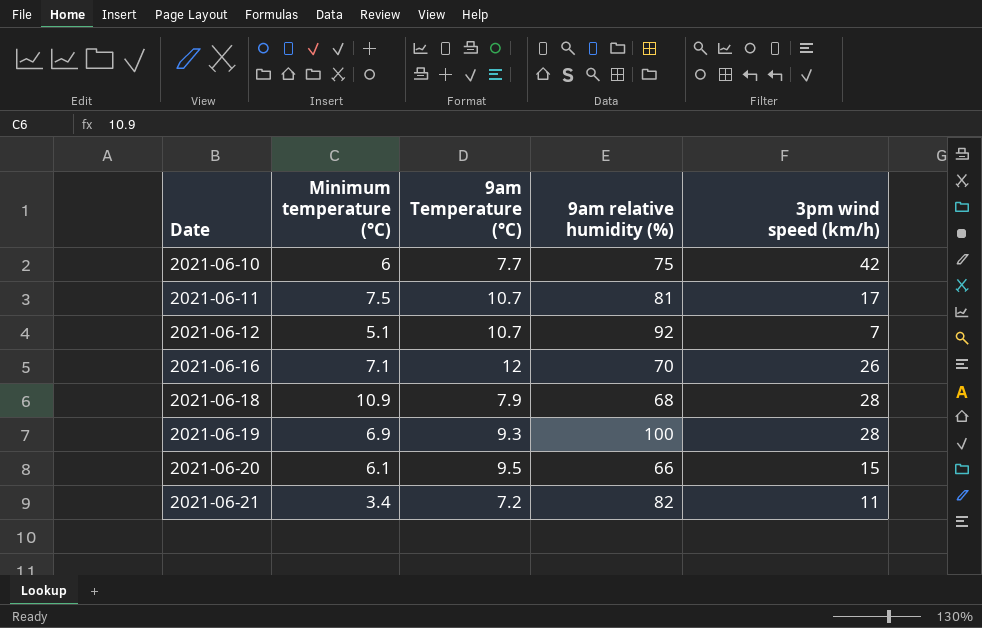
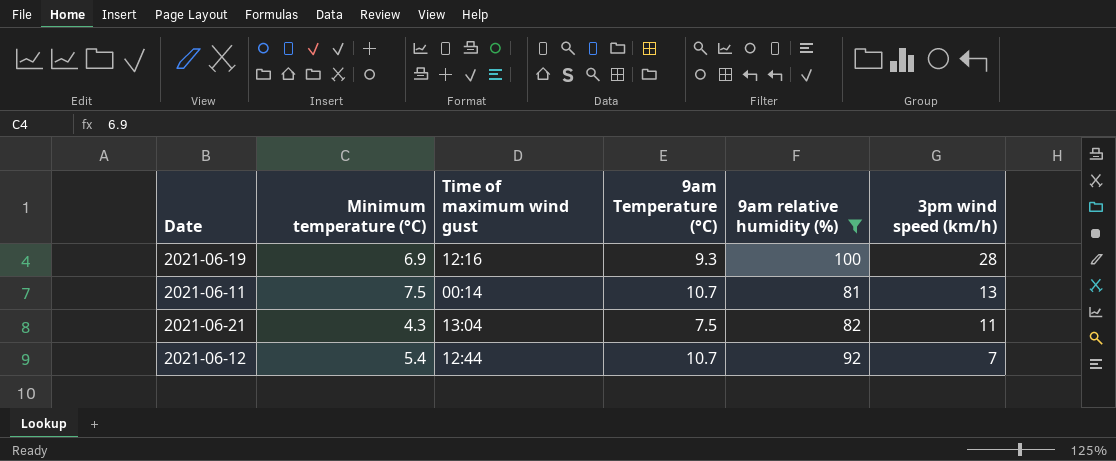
filter: none -> 9am relative humidity (%) >= 81
row order: Date ascending -> 3pm wind speed (km/h) descending
column Time of maximum wind gust | position: none -> 3
2021-06-11 | 3pm wind speed (km/h): 17 -> 13
2021-06-21 | Minimum temperature (°C): 3.4 -> 4.3
2021-06-21 | 9am Temperature (°C): 7.2 -> 7.5
2021-06-12 | Minimum temperature (°C): 5.1 -> 5.4

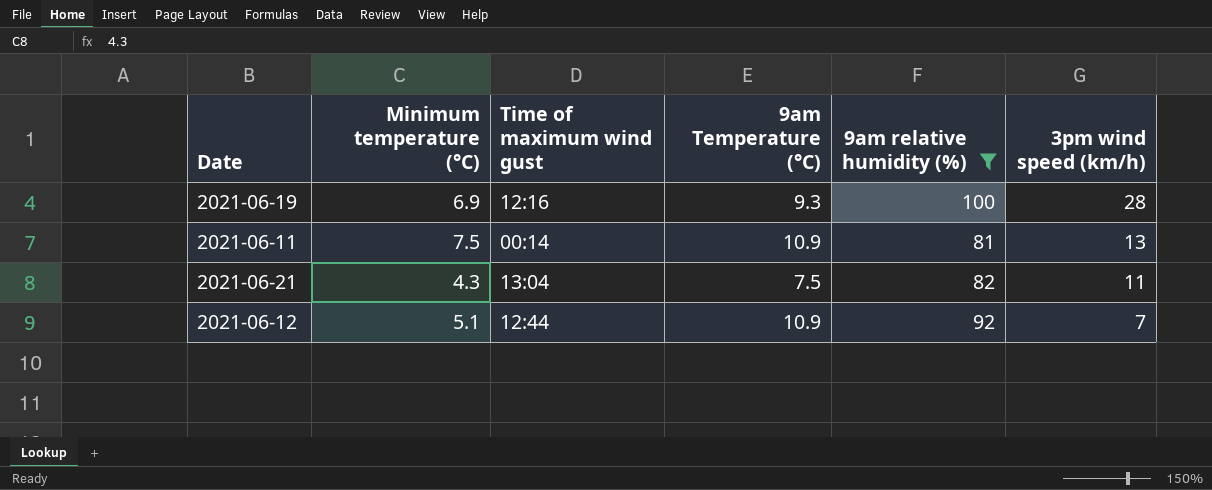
2021-06-11 | 9am Temperature (°C): 10.7 -> 10.9
2021-06-12 | Minimum temperature (°C): 5.4 -> 5.1
2021-06-12 | 9am Temperature (°C): 10.7 -> 10.9

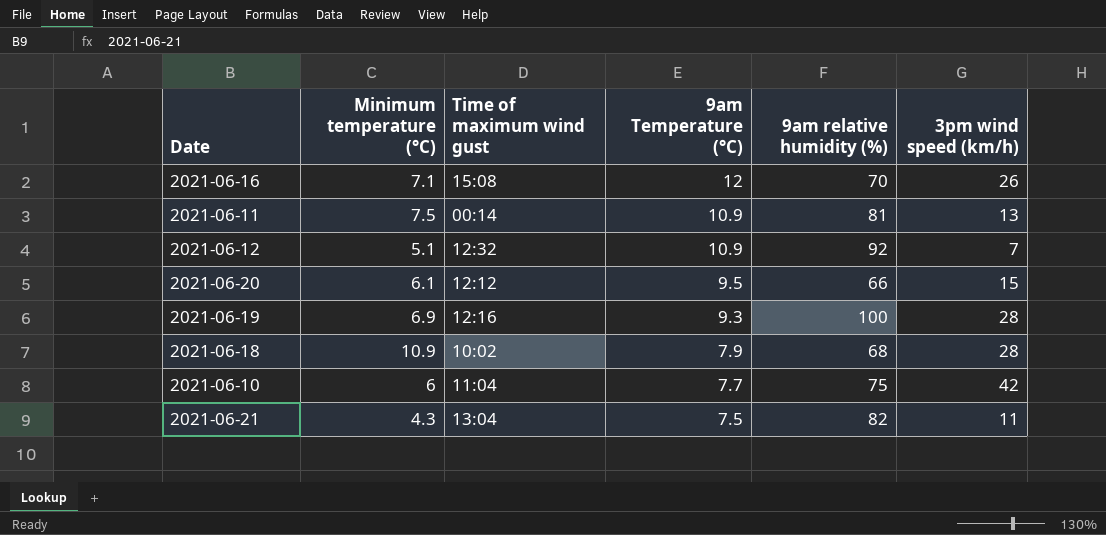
filter: 9am relative humidity (%) >= 81 -> none
row order: 3pm wind speed (km/h) descending -> 9am Temperature (°C) descending
2021-06-12 | Time of maximum wind gust: 12:44 -> 12:32

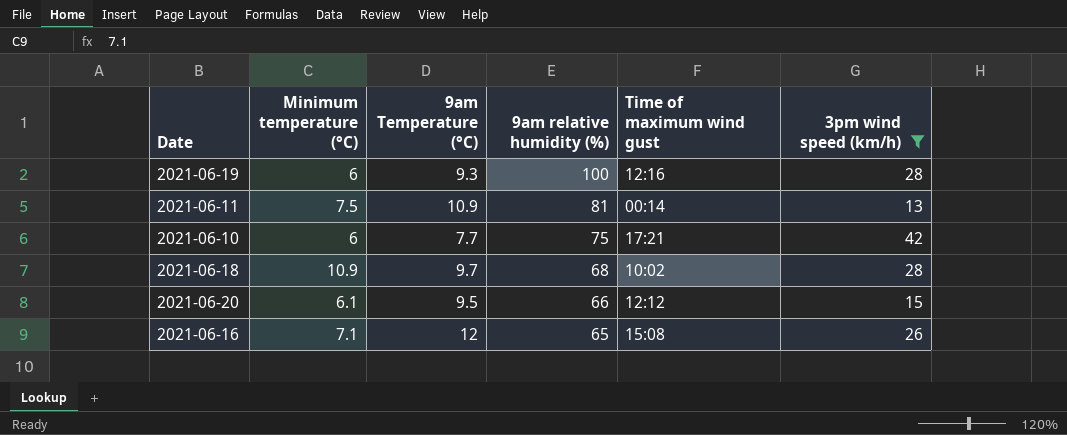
filter: none -> 3pm wind speed (km/h) >= 13
row order: 9am Temperature (°C) descending -> 9am relative humidity (%) descending
column Time of maximum wind gust | position: 3 -> 5
2021-06-19 | Minimum temperature (°C): 6.9 -> 6
2021-06-10 | Time of maximum wind gust: 11:04 -> 17:21
2021-06-18 | 9am Temperature (°C): 7.9 -> 9.7
2021-06-16 | 9am relative humidity (%): 70 -> 65

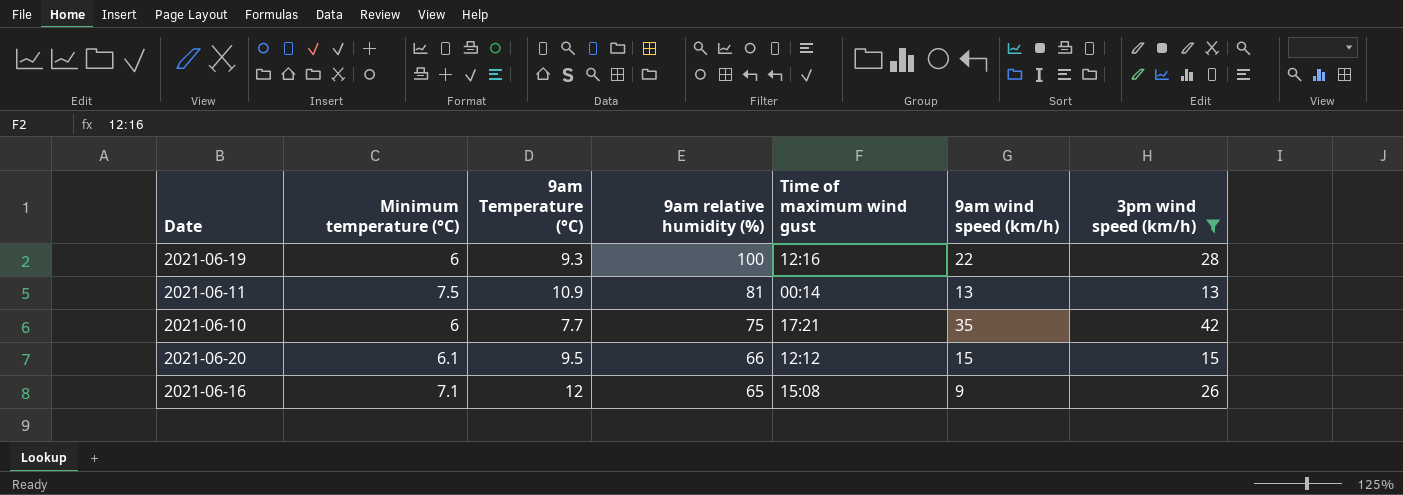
column 9am wind speed (km/h) | position: none -> 6
row 2021-06-18: 10.9 | 9.7 | 68 | 10:02 | 28 -> none

